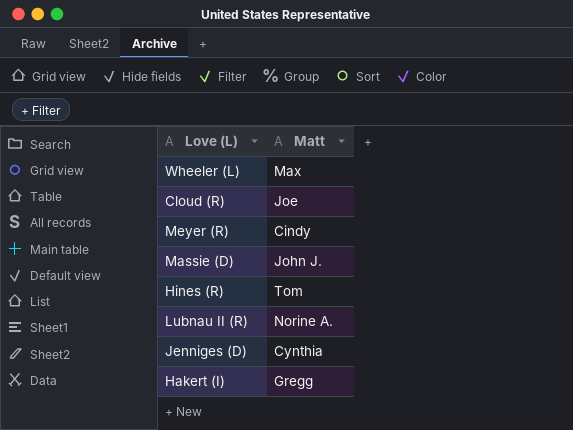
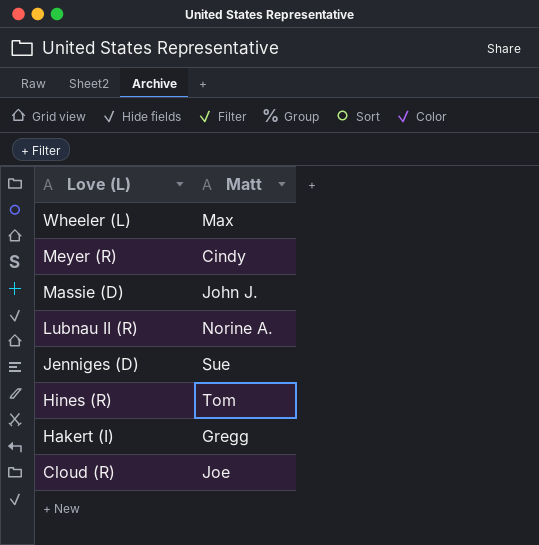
row order: none -> Love (L) descending
Jenniges (D) | Matt: Cynthia -> Sue

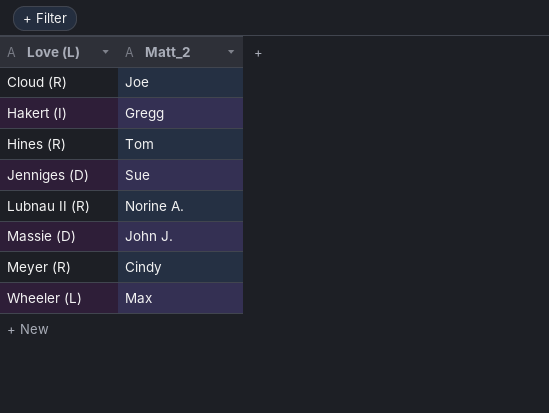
row order: Love (L) descending -> Love (L) ascending
column name: Matt -> Matt_2

